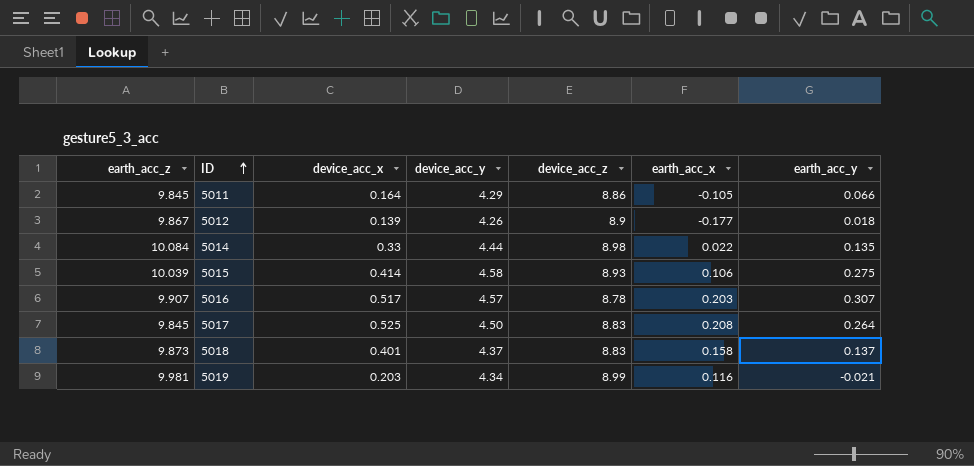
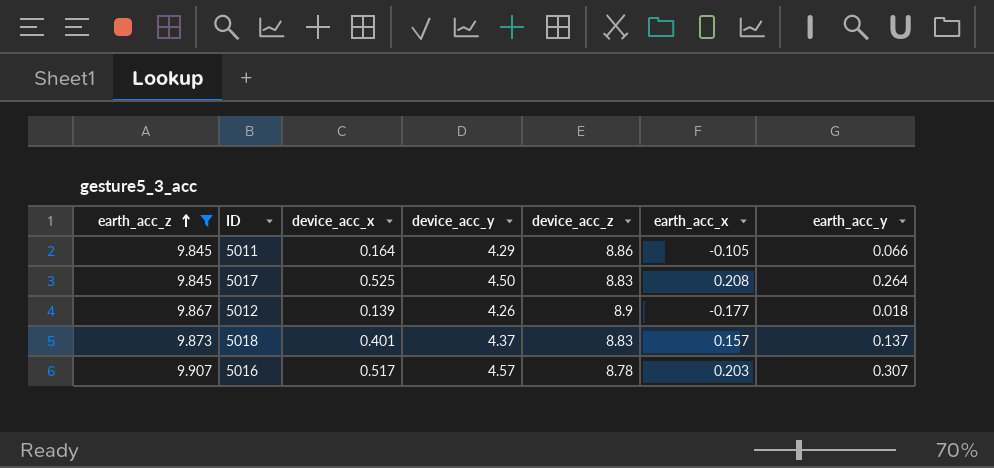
filter: none -> earth_acc_z <= 9.907
row order: ID ascending -> earth_acc_z ascending
5018 | earth_acc_x: 0.158 -> 0.157

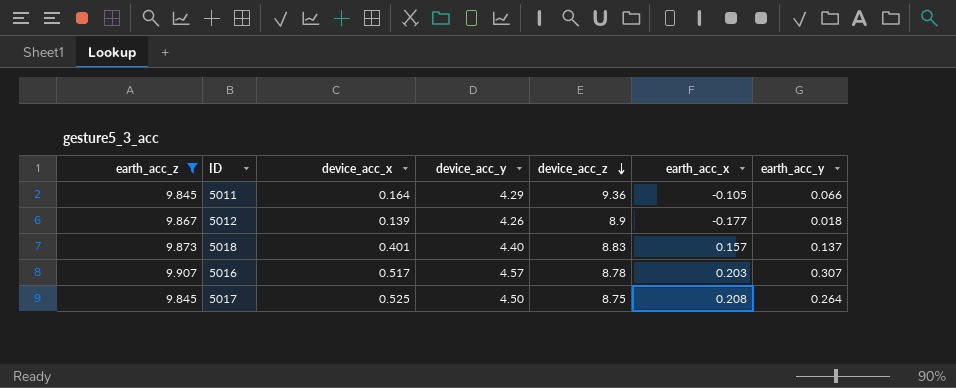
row order: earth_acc_z ascending -> device_acc_z descending
5011 | device_acc_z: 8.86 -> 9.36
5018 | device_acc_y: 4.37 -> 4.40
5017 | device_acc_z: 8.83 -> 8.75

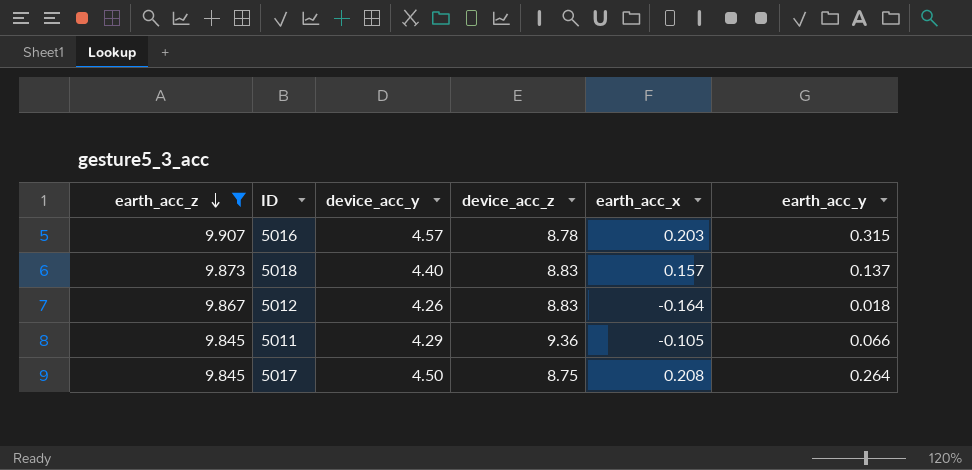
row order: device_acc_z descending -> earth_acc_z descending
column device_acc_x | position: 3 -> none
5016 | earth_acc_y: 0.307 -> 0.315
5012 | device_acc_z: 8.9 -> 8.83
5012 | earth_acc_x: -0.177 -> -0.164

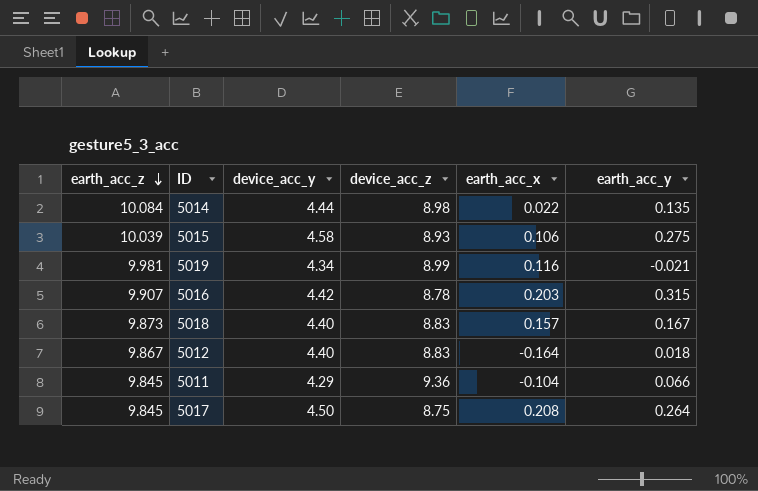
filter: earth_acc_z <= 9.907 -> none
5016 | device_acc_y: 4.57 -> 4.42
5018 | earth_acc_y: 0.137 -> 0.167
5012 | device_acc_y: 4.26 -> 4.40
5011 | earth_acc_x: -0.105 -> -0.104

